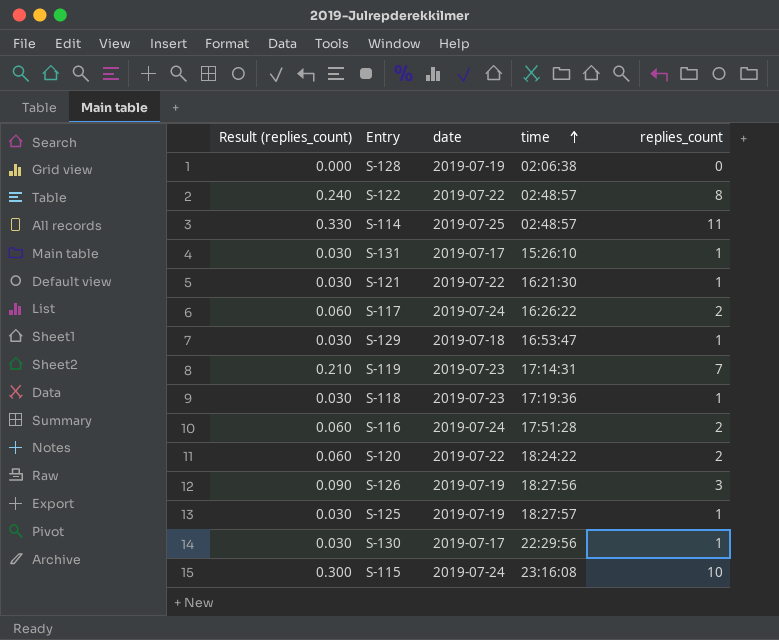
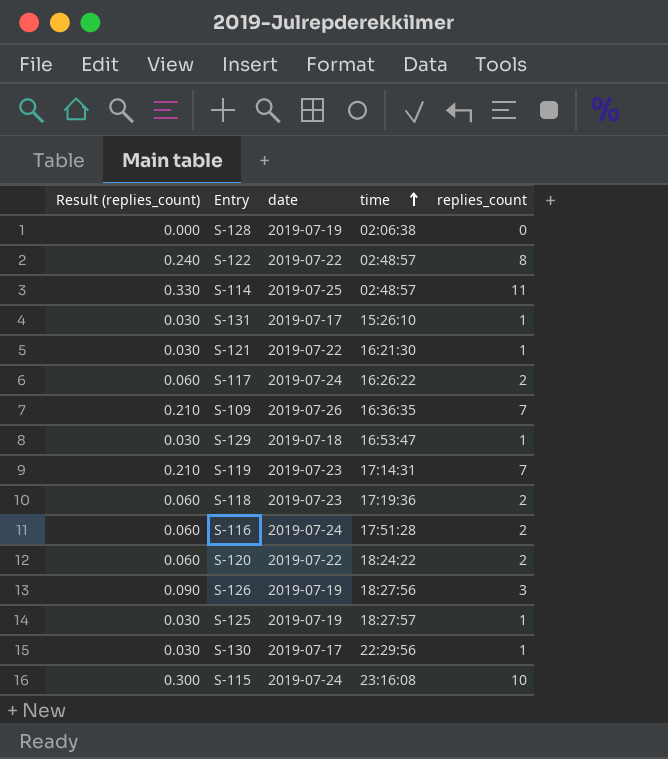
row S-109: none -> 0.210 | 2019-07-26 | 16:36:35 | 7
S-118 | Result (replies_count): 0.030 -> 0.060
S-118 | replies_count: 1 -> 2

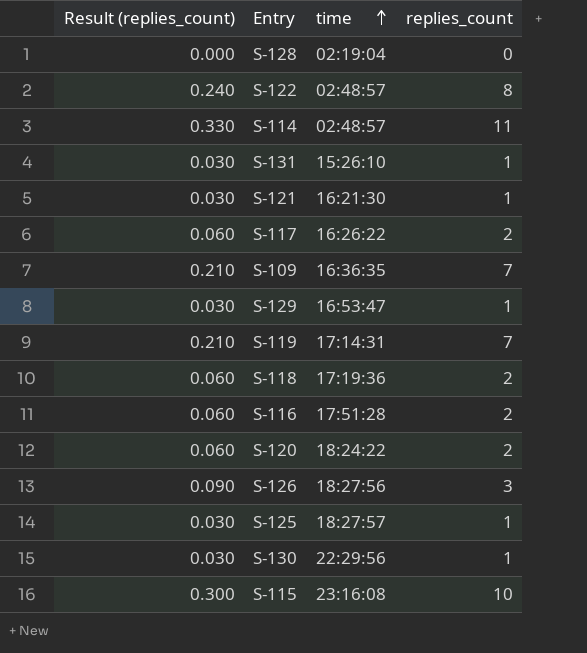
column date | position: 3 -> none
S-128 | time: 02:06:38 -> 02:19:04

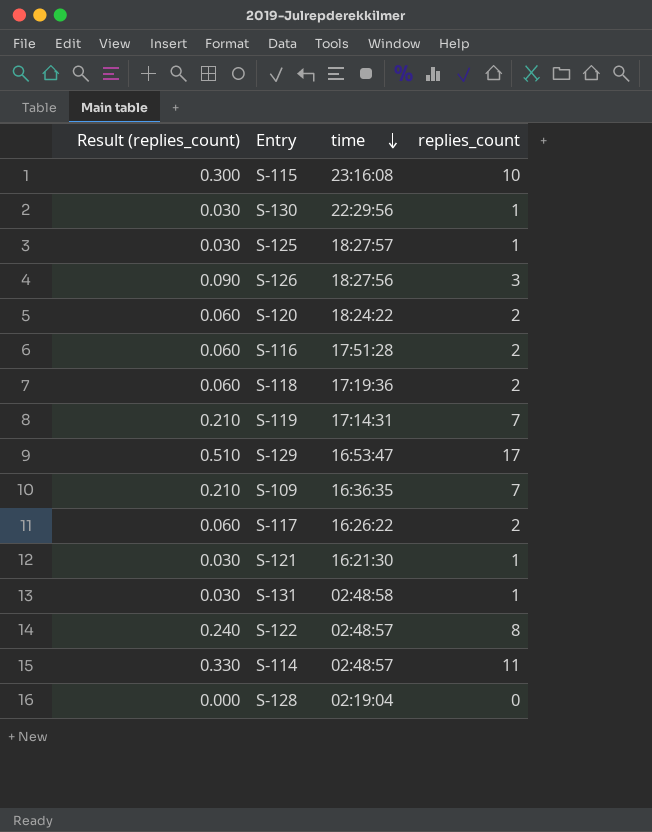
row order: time ascending -> time descending
S-129 | Result (replies_count): 0.030 -> 0.510
S-129 | replies_count: 1 -> 17
S-131 | time: 15:26:10 -> 02:48:58

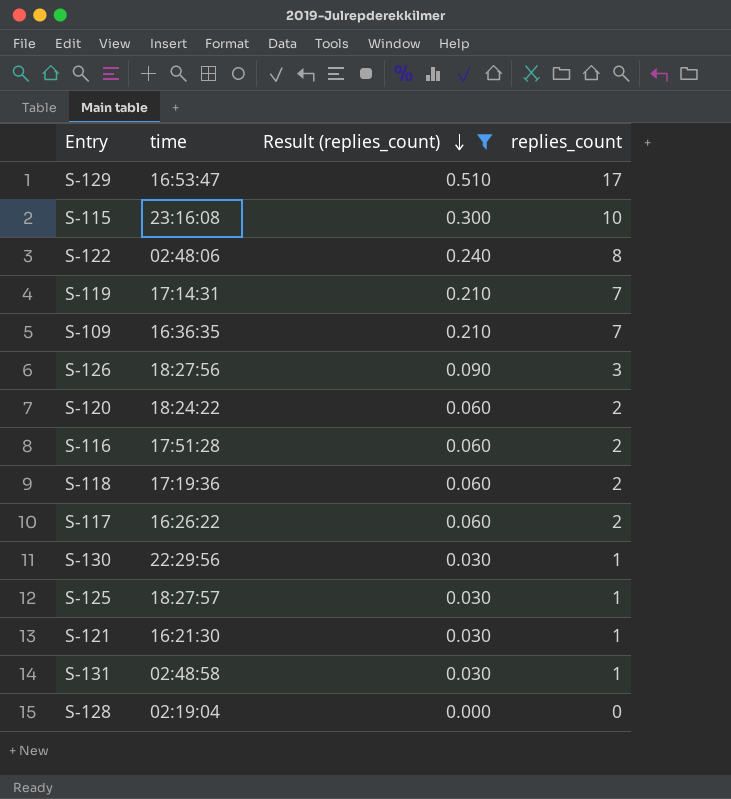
filter: none -> Result (replies_count) != 0.330
row order: time descending -> Result (replies_count) descending
column Result (replies_count) | position: 1 -> 3
S-122 | time: 02:48:57 -> 02:48:06

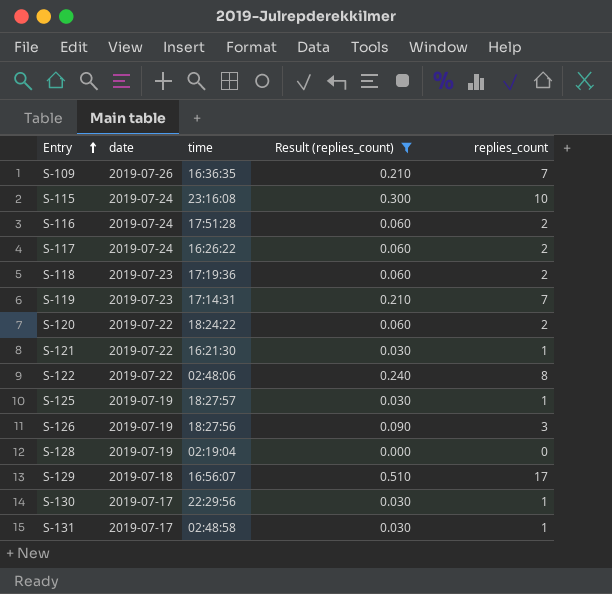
row order: Result (replies_count) descending -> Entry ascending
column date | position: none -> 2
S-129 | time: 16:53:47 -> 16:56:07

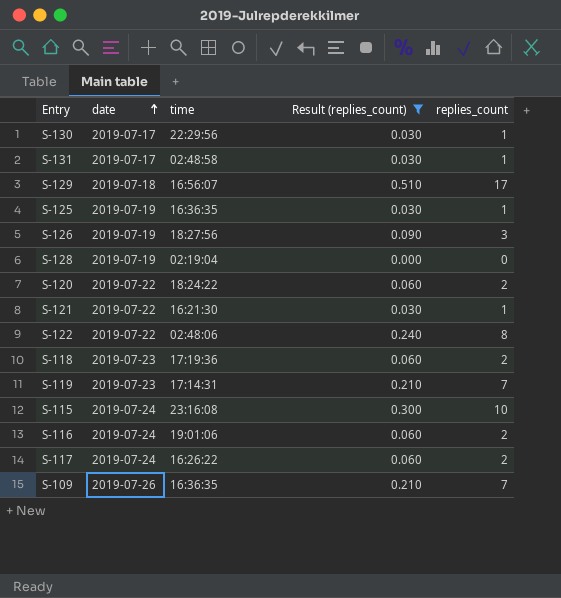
row order: Entry ascending -> date ascending
S-125 | time: 18:27:57 -> 16:36:35
S-116 | time: 17:51:28 -> 19:01:06

